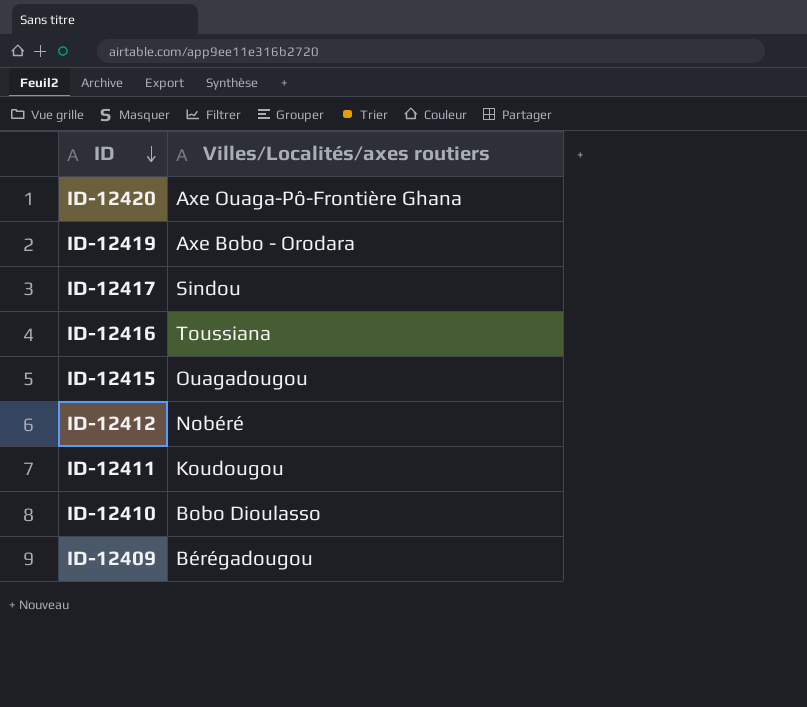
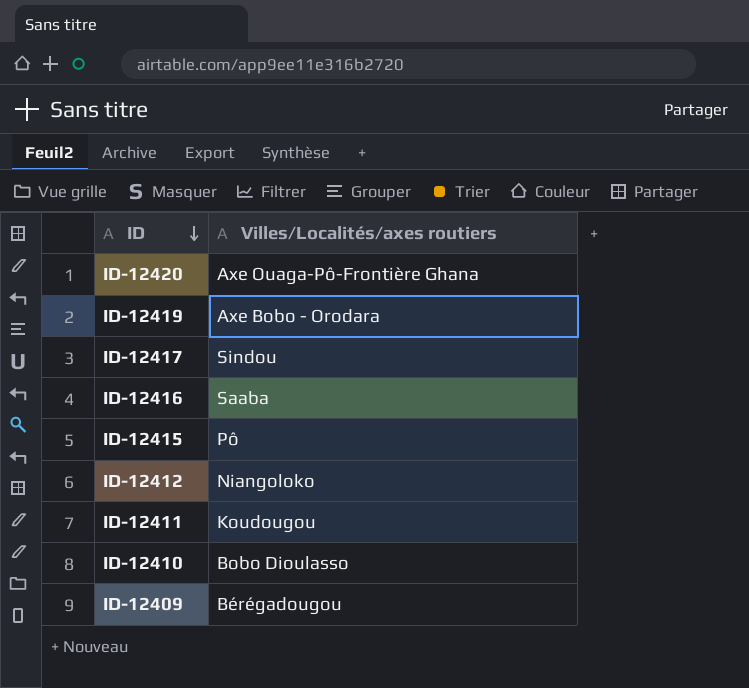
ID-12416 | Villes/Localités/axes routiers: Toussiana -> Saaba
ID-12415 | Villes/Localités/axes routiers: Ouagadougou -> Pô
ID-12412 | Villes/Localités/axes routiers: Nobéré -> Niangoloko

